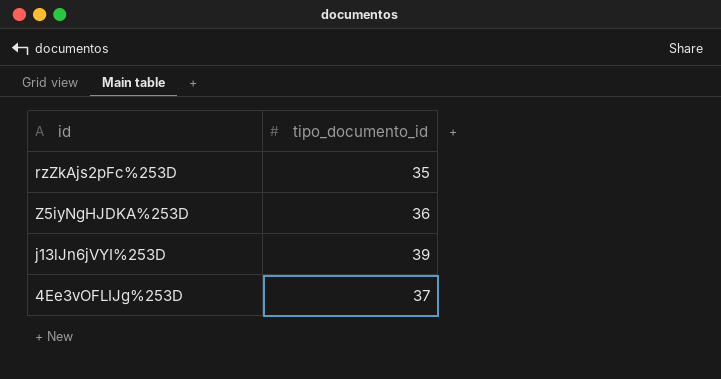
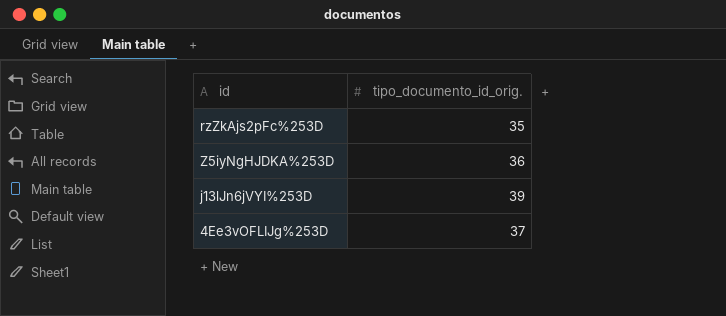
column name: tipo_documento_id -> tipo_documento_id_orig.

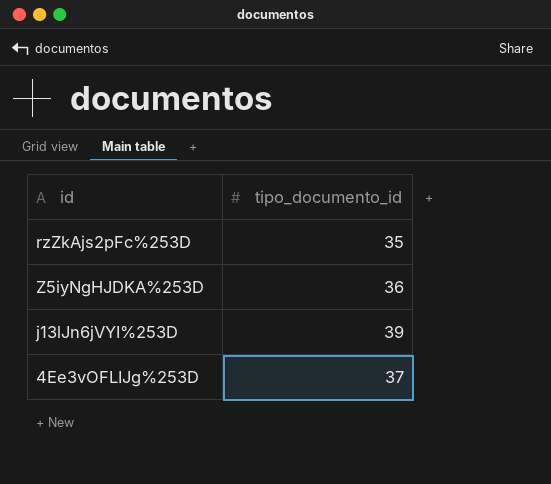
column name: tipo_documento_id_orig. -> tipo_documento_id

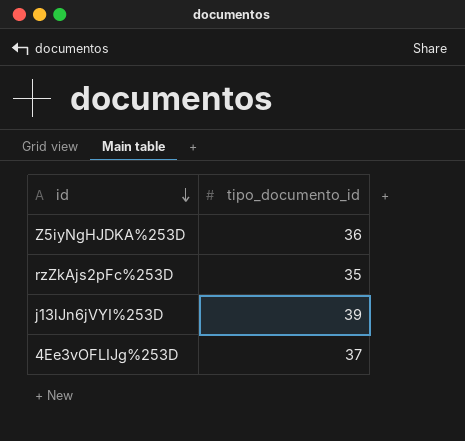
row order: none -> id descending

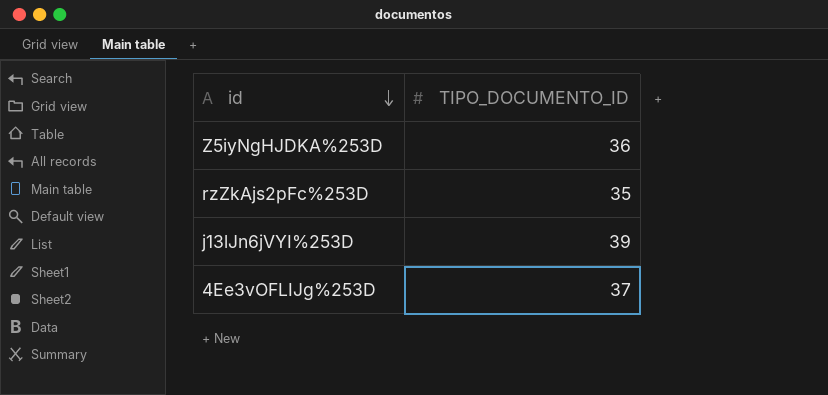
column name: tipo_documento_id -> TIPO_DOCUMENTO_ID

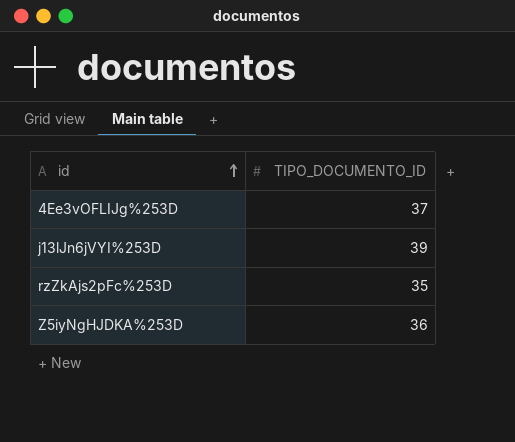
row order: id descending -> id ascending

